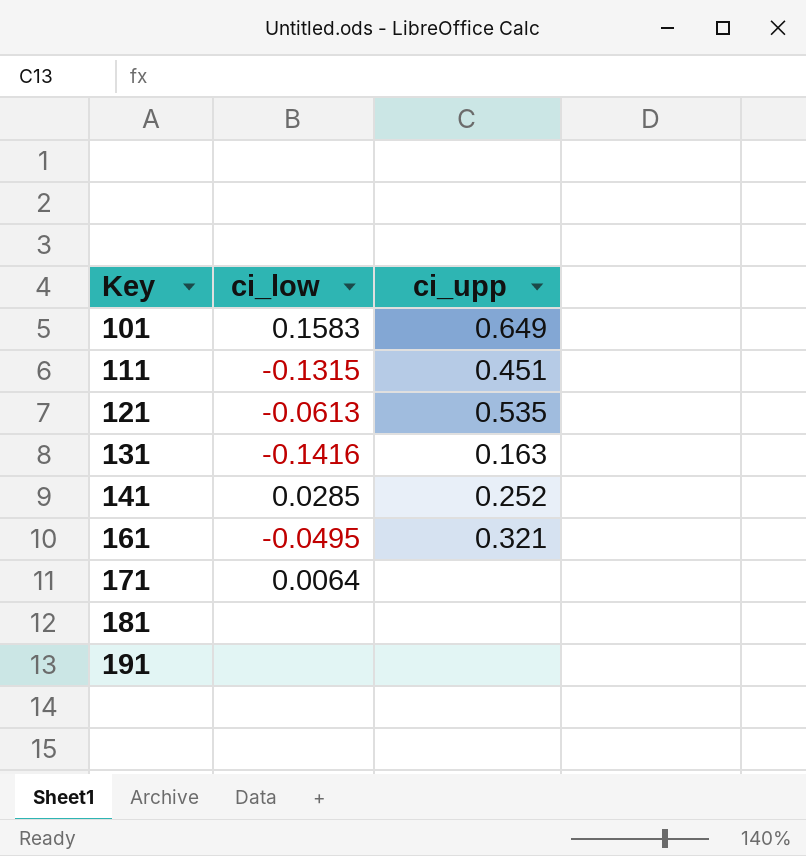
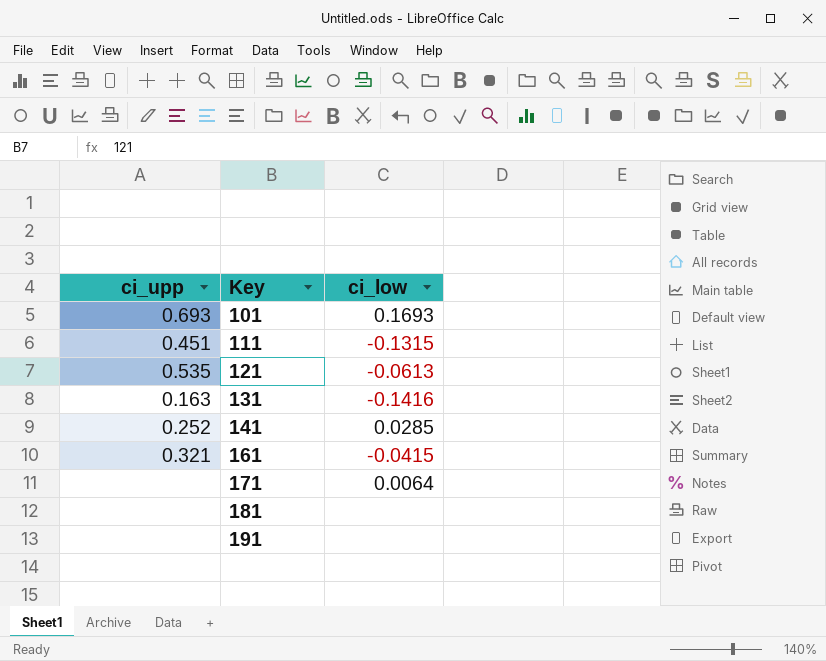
column ci_upp | position: 3 -> 1
101 | ci_upp: 0.649 -> 0.693
101 | ci_low: 0.1583 -> 0.1693
161 | ci_low: -0.0495 -> -0.0415

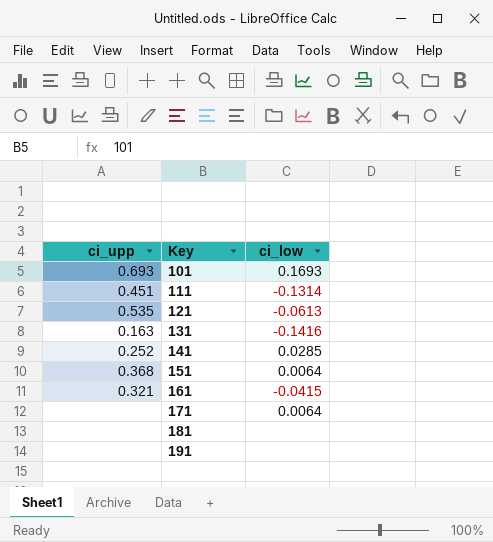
111 | ci_low: -0.1315 -> -0.1314
row 151: none -> 0.368 | 0.0064

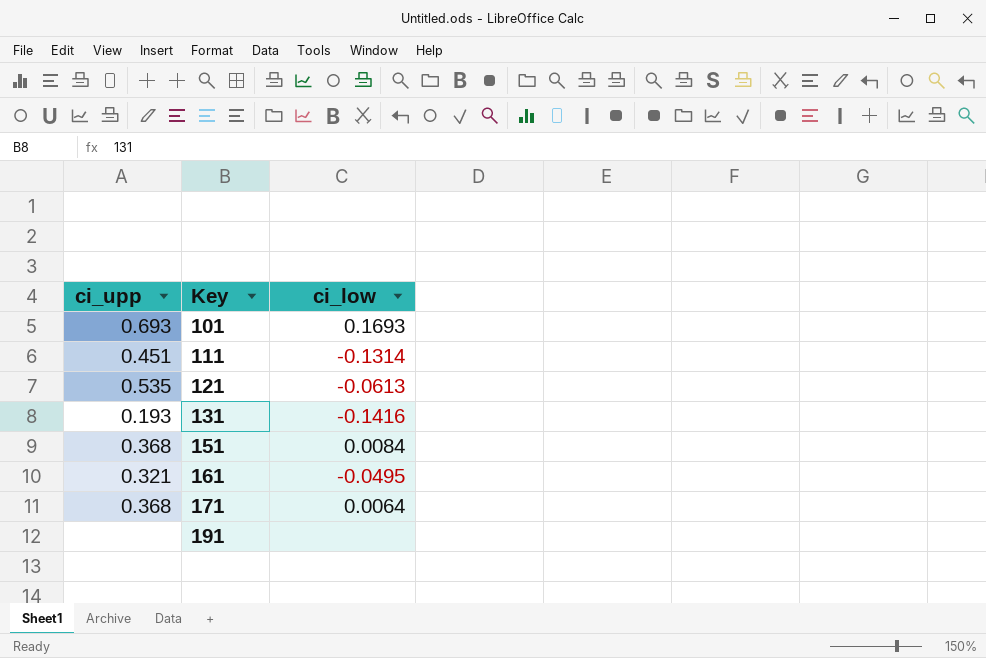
row 141: 0.252 | 0.0285 -> none
row 181: none | none -> none
131 | ci_upp: 0.163 -> 0.193
151 | ci_low: 0.0064 -> 0.0084
161 | ci_low: -0.0415 -> -0.0495
171 | ci_upp: none -> 0.368

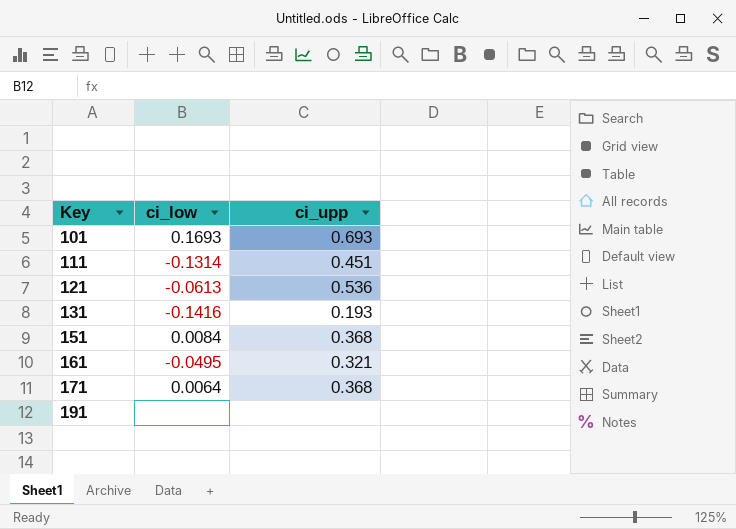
column ci_upp | position: 1 -> 3
121 | ci_upp: 0.535 -> 0.536

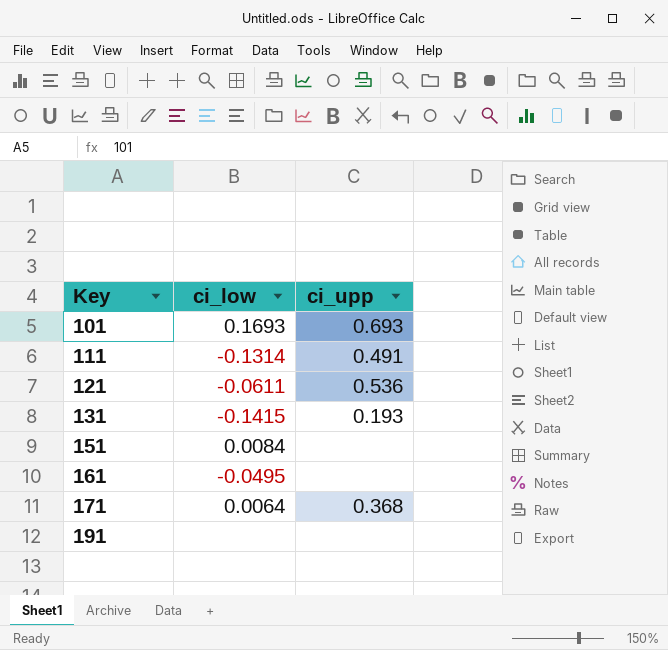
111 | ci_upp: 0.451 -> 0.491
121 | ci_low: -0.0613 -> -0.0611
131 | ci_low: -0.1416 -> -0.1415
151 | ci_upp: 0.368 -> none
161 | ci_upp: 0.321 -> none

